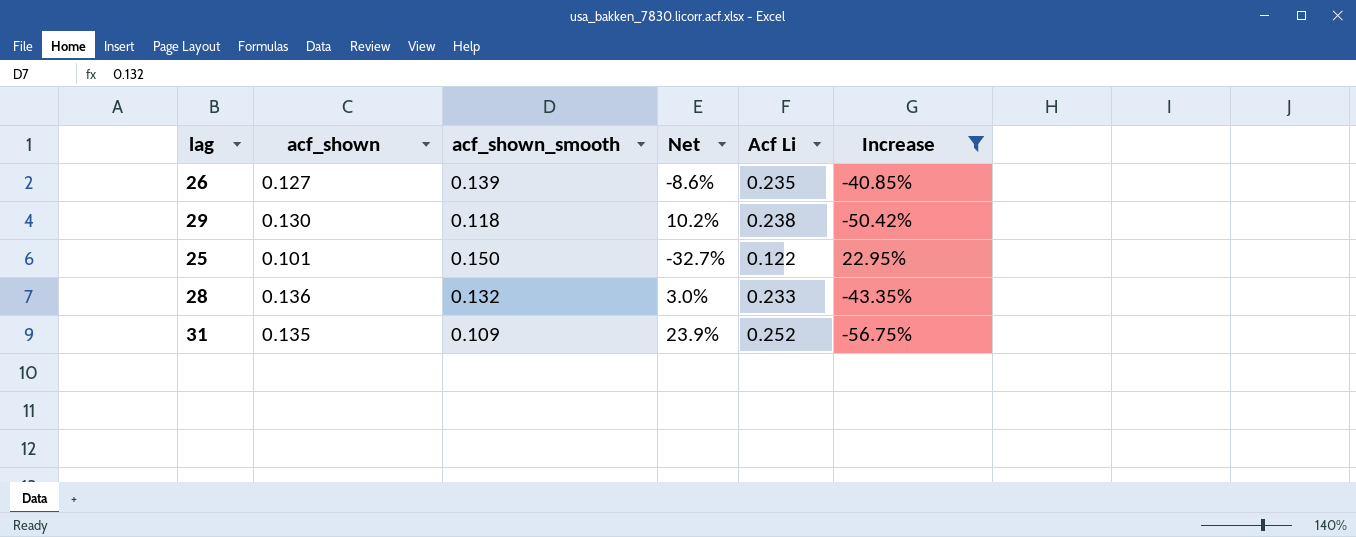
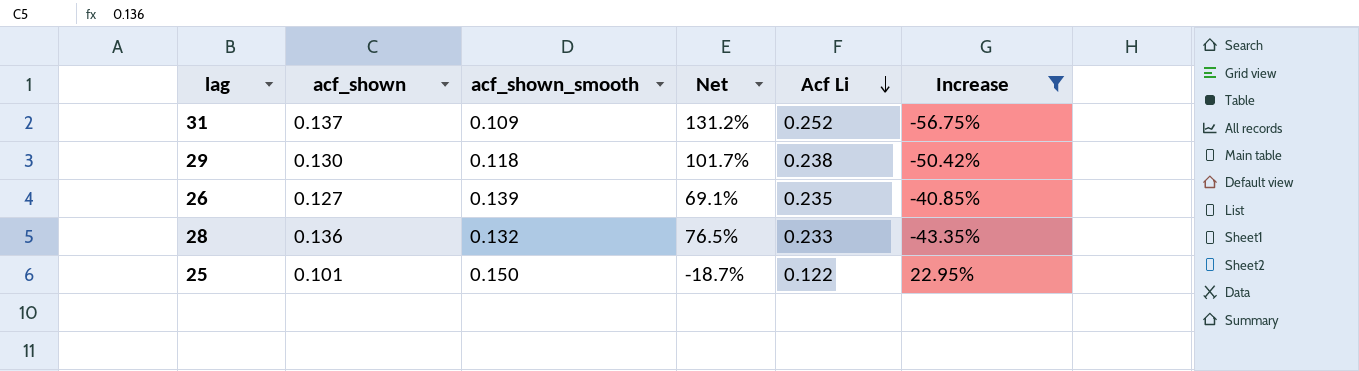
row order: none -> Acf Li descending
column Net | formula: ([acf_shown] - [acf_shown_smooth]) / [acf_shown_smooth] -> ([Acf Li] - [acf_shown_smooth]) / [acf_shown_smooth]
31 | acf_shown: 0.135 -> 0.137

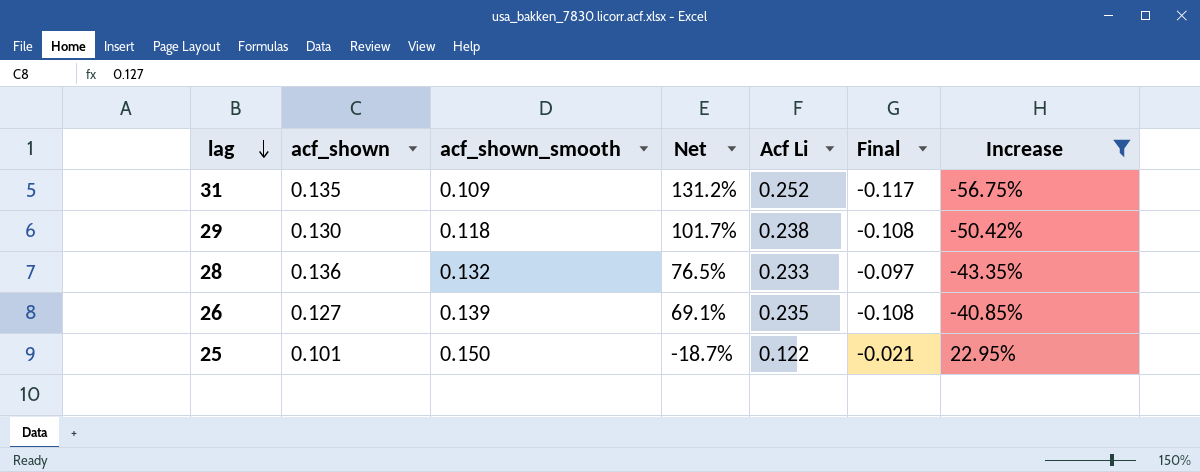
row order: Acf Li descending -> lag descending
column Final | formula: none -> [acf_shown] - [Acf Li]
31 | acf_shown: 0.137 -> 0.135

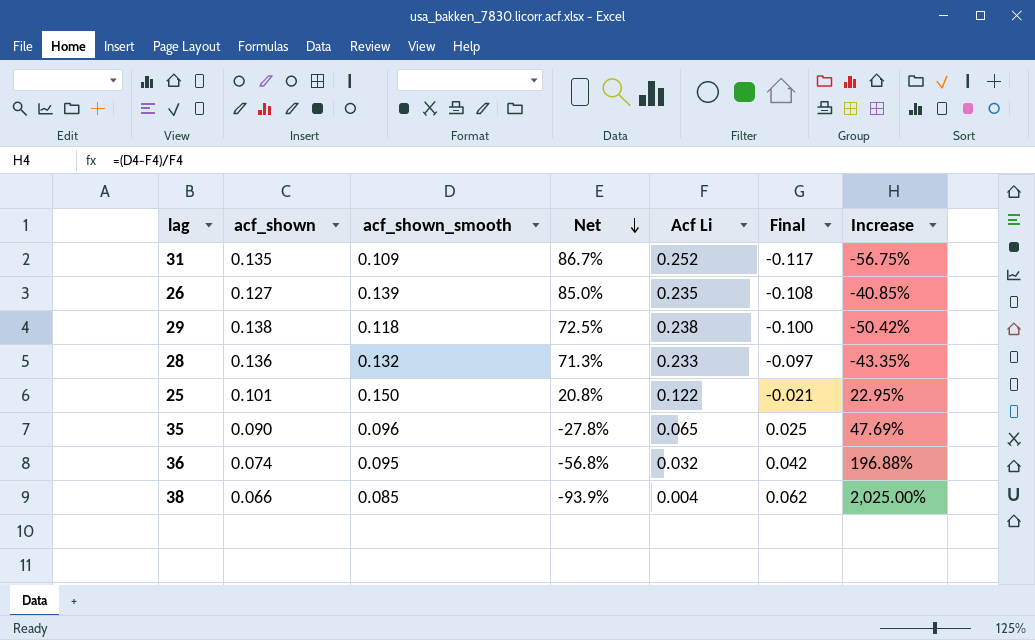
filter: Increase <= 22.95% -> none
row order: lag descending -> Net descending
column Net | formula: ([Acf Li] - [acf_shown_smooth]) / [acf_shown_smooth] -> ([Acf Li] - [acf_shown]) / [acf_shown]
29 | acf_shown: 0.130 -> 0.138
29 | Final: -0.108 -> -0.100

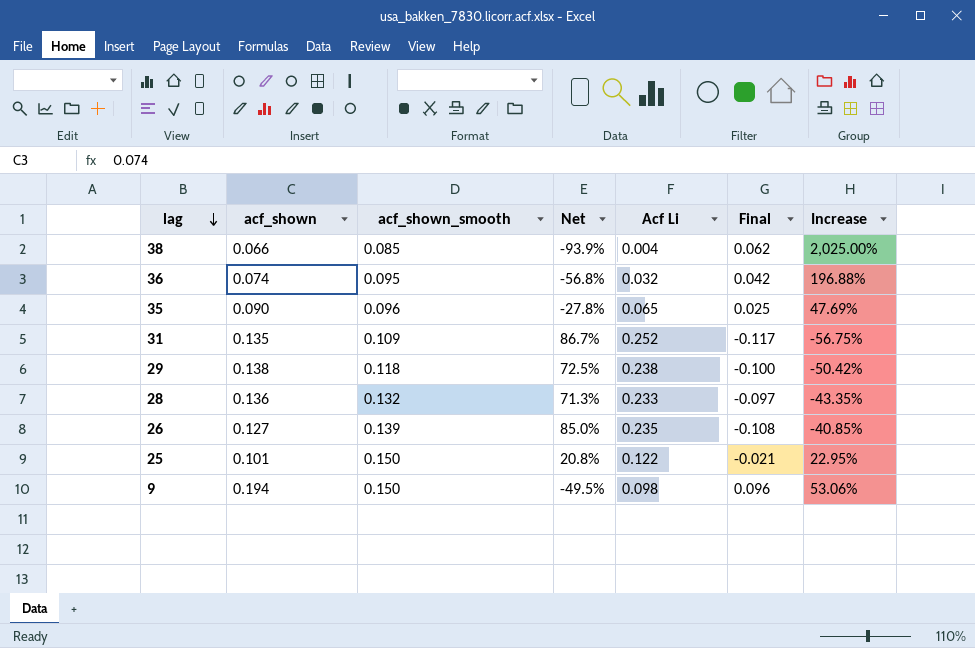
row order: Net descending -> lag descending
row 9: none -> 0.194 | 0.150 | -49.5% | 0.098 | 0.096 | 53.06%

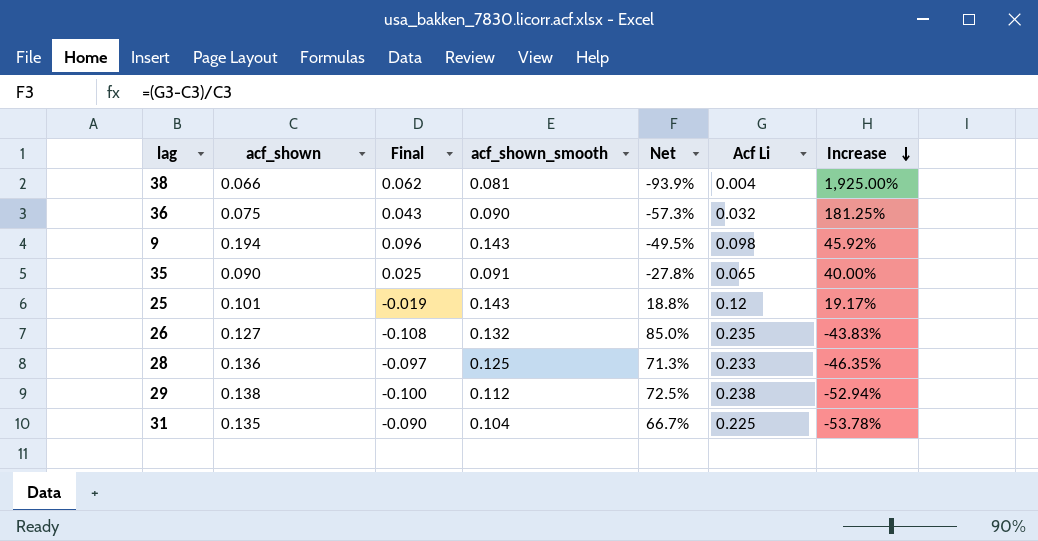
row order: lag descending -> Increase descending
column Final | position: 6 -> 3
38 | acf_shown_smooth: 0.085 -> 0.081
38 | Increase: 2,025.00% -> 1,925.00%
36 | acf_shown: 0.074 -> 0.075
36 | Final: 0.042 -> 0.043
36 | acf_shown_smooth: 0.095 -> 0.090
36 | Net: -56.8% -> -57.3%
36 | Increase: 196.88% -> 181.25%
9 | acf_shown_smooth: 0.150 -> 0.143
9 | Increase: 53.06% -> 45.92%
35 | acf_shown_smooth: 0.096 -> 0.091
35 | Increase: 47.69% -> 40.00%
25 | Final: -0.021 -> -0.019
25 | acf_shown_smooth: 0.150 -> 0.143
25 | Net: 20.8% -> 18.8%
25 | Acf Li: 0.122 -> 0.12
25 | Increase: 22.95% -> 19.17%
26 | acf_shown_smooth: 0.139 -> 0.132
26 | Increase: -40.85% -> -43.83%
28 | acf_shown_smooth: 0.132 -> 0.125
28 | Increase: -43.35% -> -46.35%
29 | acf_shown_smooth: 0.118 -> 0.112
29 | Increase: -50.42% -> -52.94%
31 | Final: -0.117 -> -0.090
31 | acf_shown_smooth: 0.109 -> 0.104
31 | Net: 86.7% -> 66.7%
31 | Acf Li: 0.252 -> 0.225
31 | Increase: -56.75% -> -53.78%

